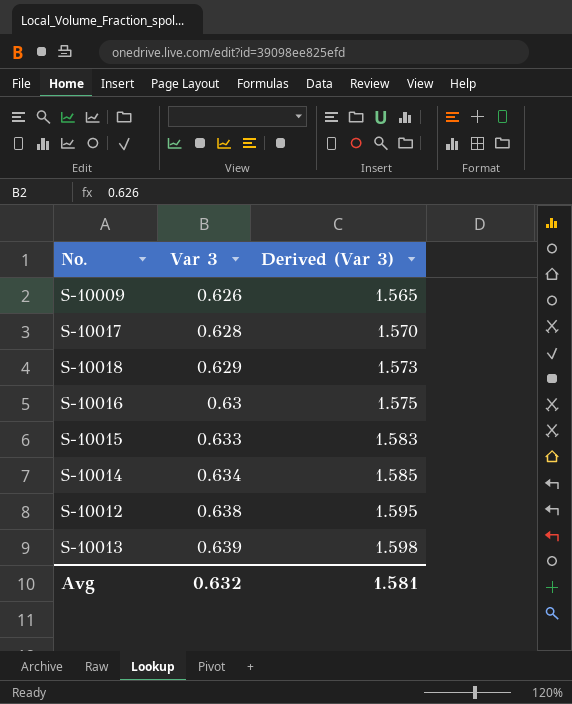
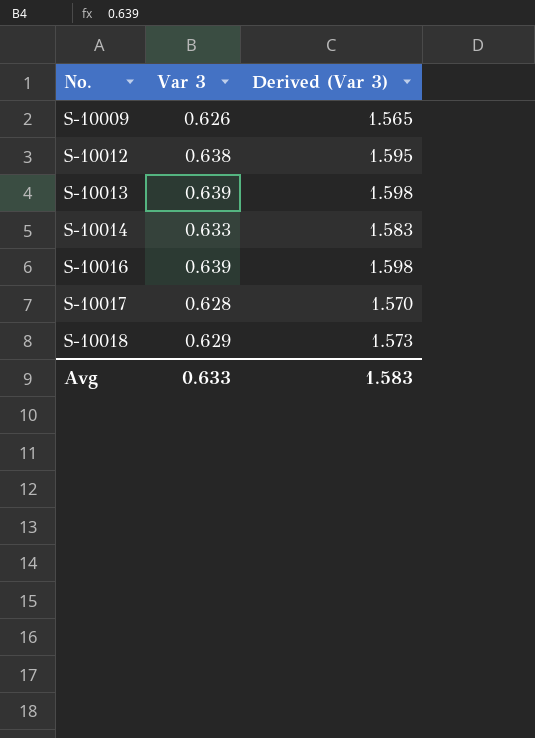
row order: Var 3 ascending -> No. ascending
row S-10015: 0.633 | 1.583 -> none
S-10014 | Var 3: 0.634 -> 0.633
S-10014 | Derived (Var 3): 1.585 -> 1.583
S-10016 | Var 3: 0.63 -> 0.639
S-10016 | Derived (Var 3): 1.575 -> 1.598
Avg | Var 3: 0.632 -> 0.633
Avg | Derived (Var 3): 1.581 -> 1.583

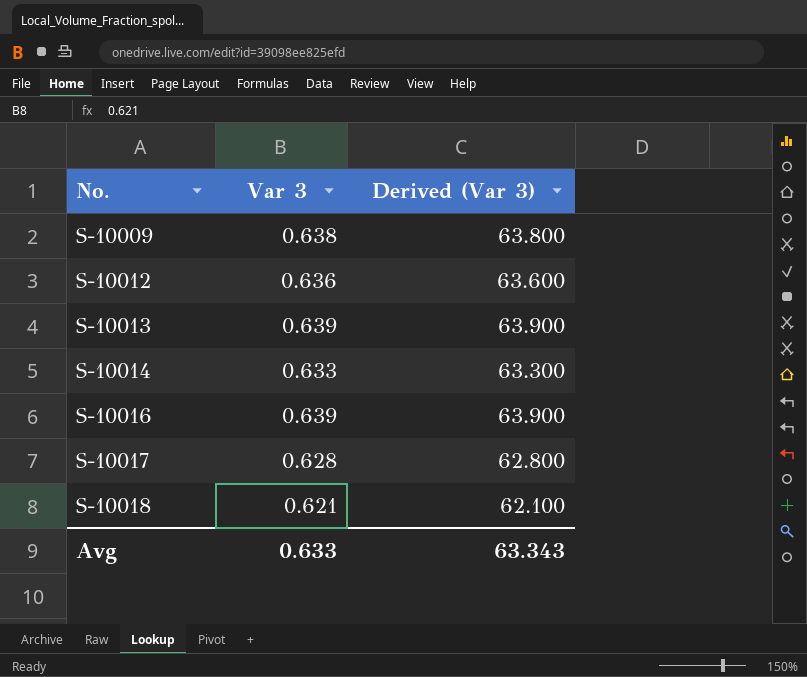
column Derived (Var 3) | formula: [Var 3] * 2.5 -> [Var 3] * 100
S-10009 | Var 3: 0.626 -> 0.638
S-10012 | Var 3: 0.638 -> 0.636
S-10018 | Var 3: 0.629 -> 0.621
Avg | Derived (Var 3): 1.583 -> 63.343

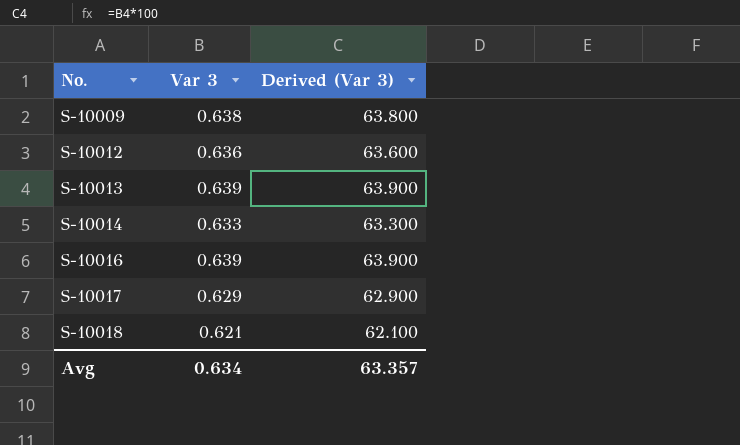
S-10017 | Var 3: 0.628 -> 0.629
S-10017 | Derived (Var 3): 62.800 -> 62.900
Avg | Var 3: 0.633 -> 0.634
Avg | Derived (Var 3): 63.343 -> 63.357

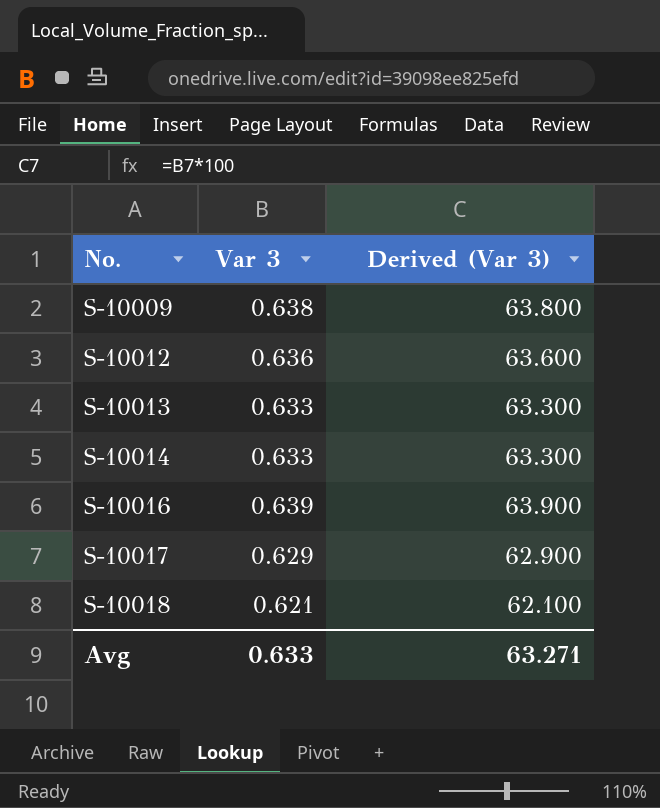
S-10013 | Var 3: 0.639 -> 0.633
S-10013 | Derived (Var 3): 63.900 -> 63.300
Avg | Var 3: 0.634 -> 0.633
Avg | Derived (Var 3): 63.357 -> 63.271

